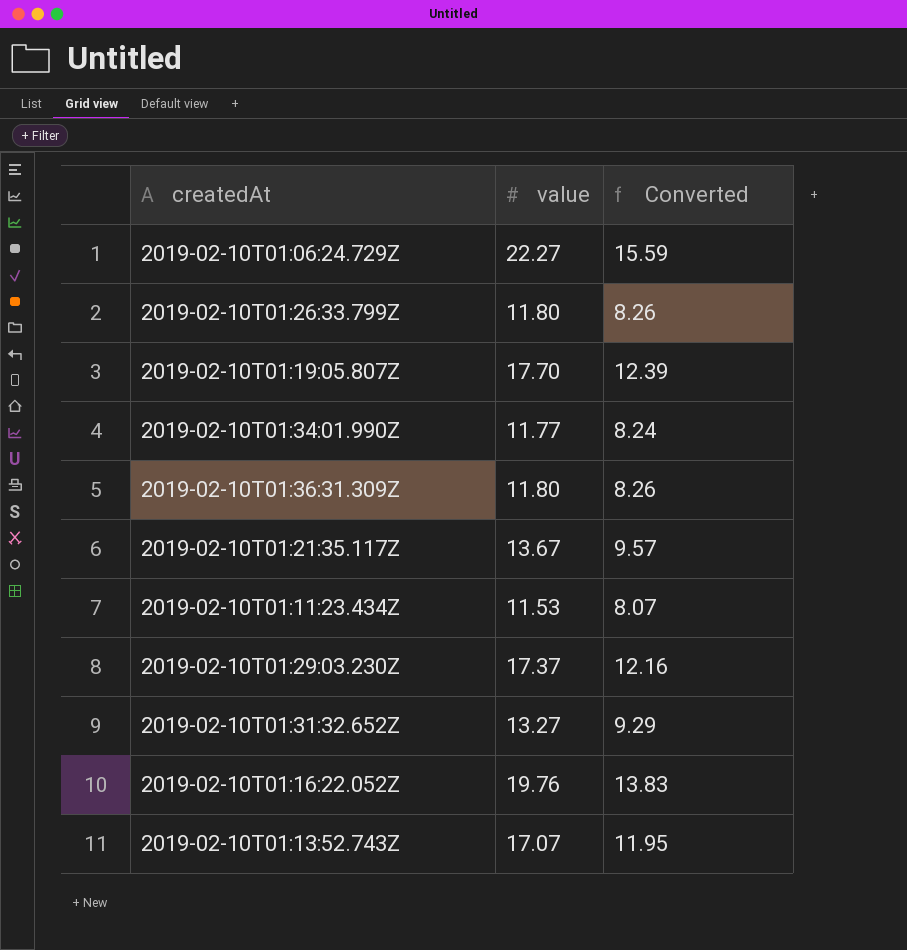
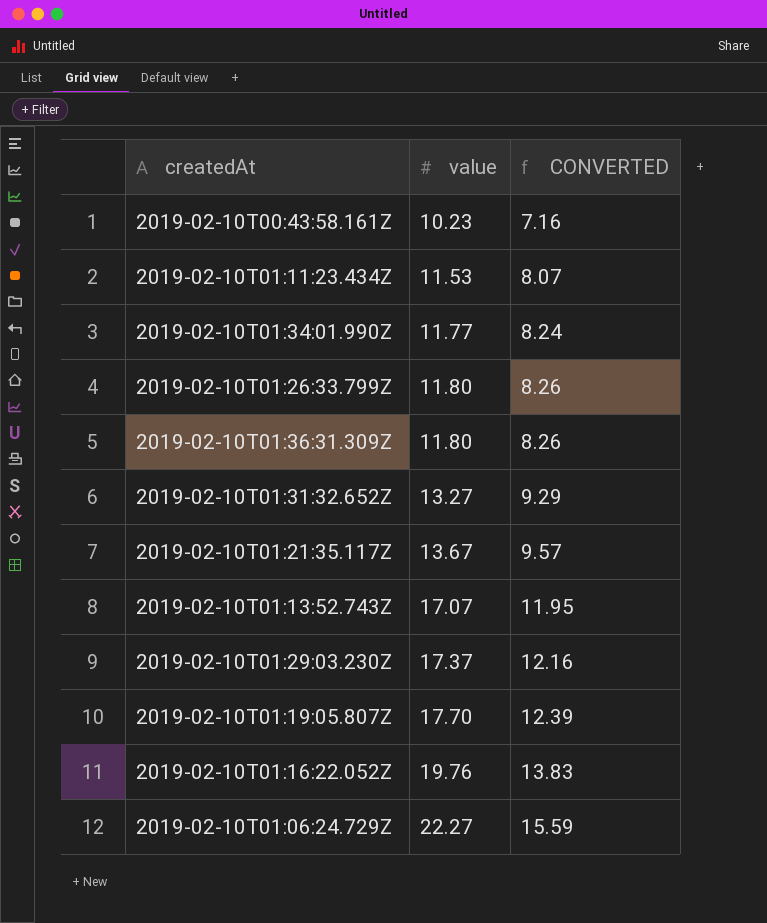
row order: none -> value ascending
column name: Converted -> CONVERTED
row 2019-02-10T00:43:58.161Z: none -> 10.23 | 7.16

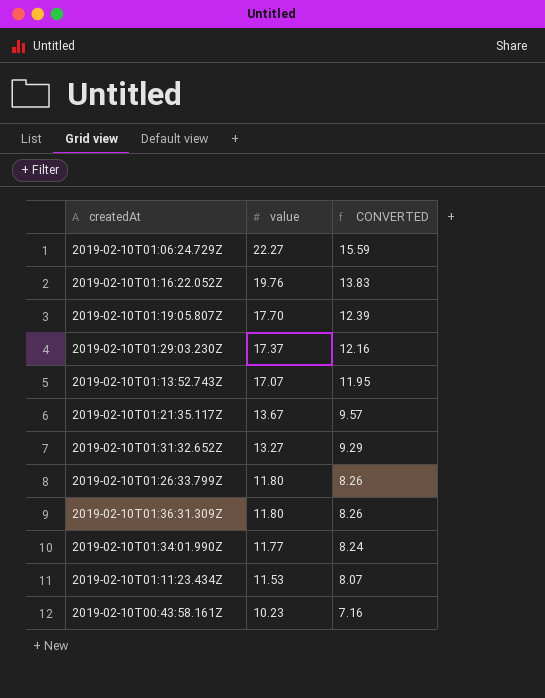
row order: value ascending -> value descending

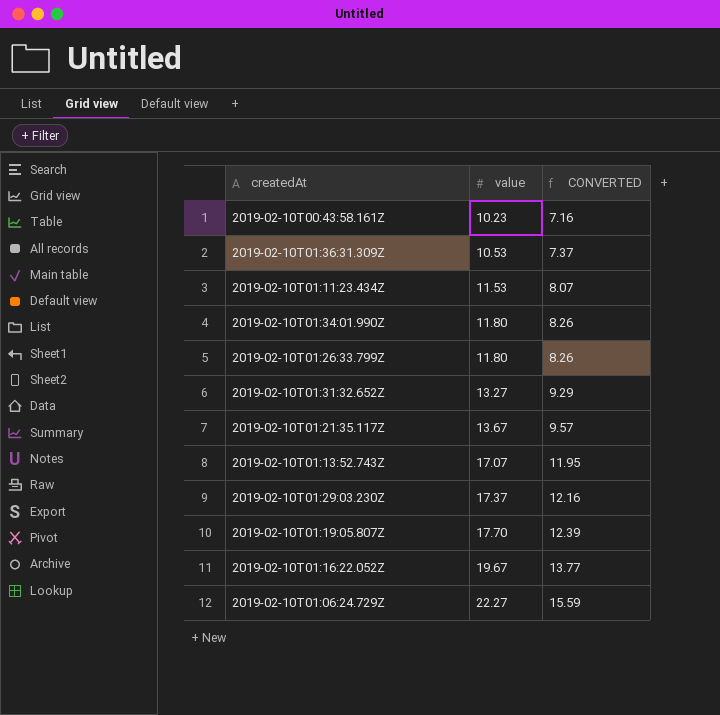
row order: value descending -> value ascending
2019-02-10T01:36:31.309Z | value: 11.80 -> 10.53
2019-02-10T01:36:31.309Z | CONVERTED: 8.26 -> 7.37
2019-02-10T01:34:01.990Z | value: 11.77 -> 11.80
2019-02-10T01:34:01.990Z | CONVERTED: 8.24 -> 8.26
2019-02-10T01:16:22.052Z | value: 19.76 -> 19.67
2019-02-10T01:16:22.052Z | CONVERTED: 13.83 -> 13.77

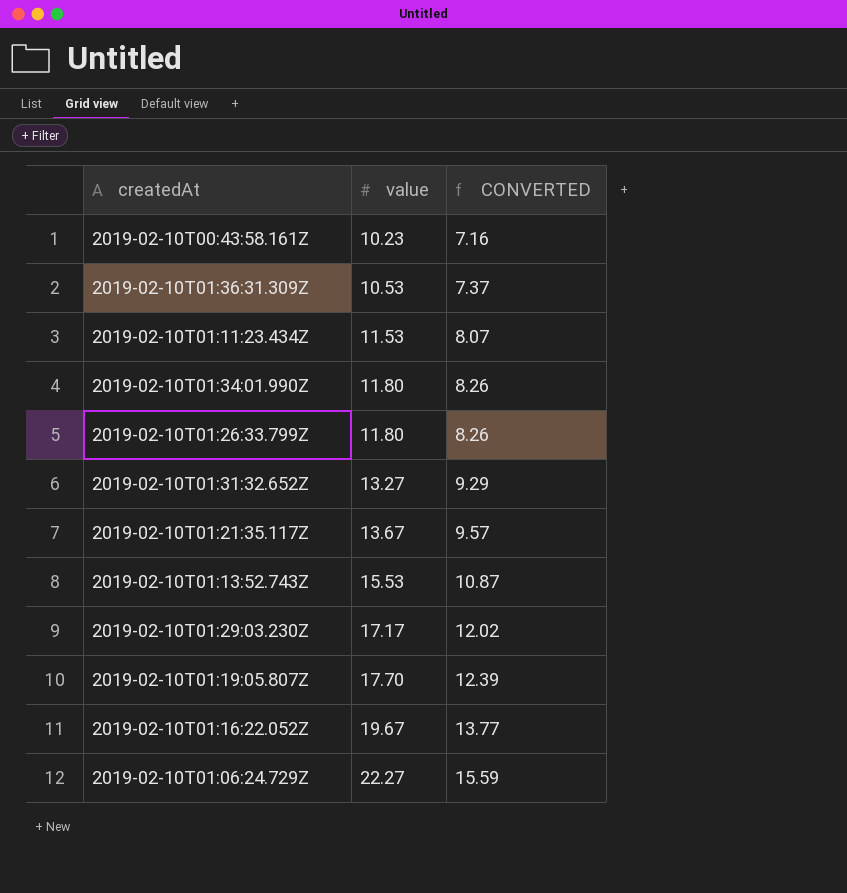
2019-02-10T01:13:52.743Z | value: 17.07 -> 15.53
2019-02-10T01:13:52.743Z | CONVERTED: 11.95 -> 10.87
2019-02-10T01:29:03.230Z | value: 17.37 -> 17.17
2019-02-10T01:29:03.230Z | CONVERTED: 12.16 -> 12.02

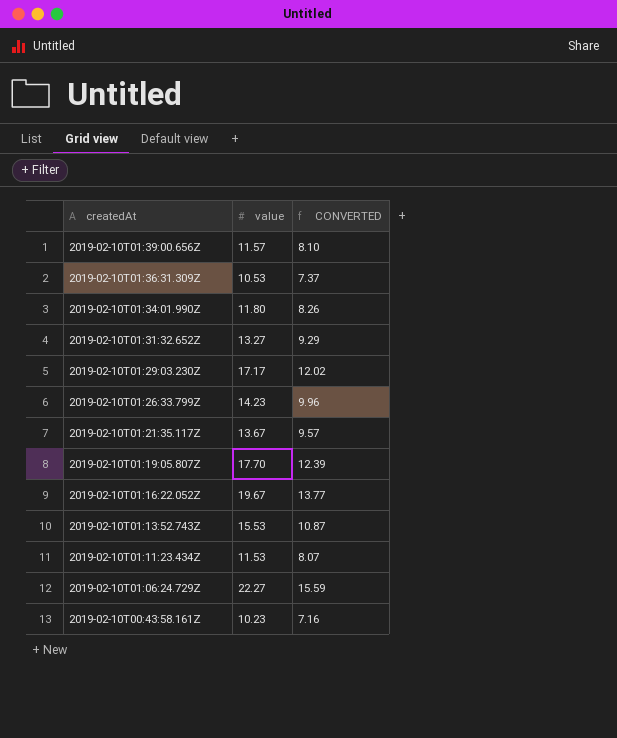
row order: value ascending -> createdAt descending
row 2019-02-10T01:39:00.656Z: none -> 11.57 | 8.10
2019-02-10T01:26:33.799Z | value: 11.80 -> 14.23
2019-02-10T01:26:33.799Z | CONVERTED: 8.26 -> 9.96

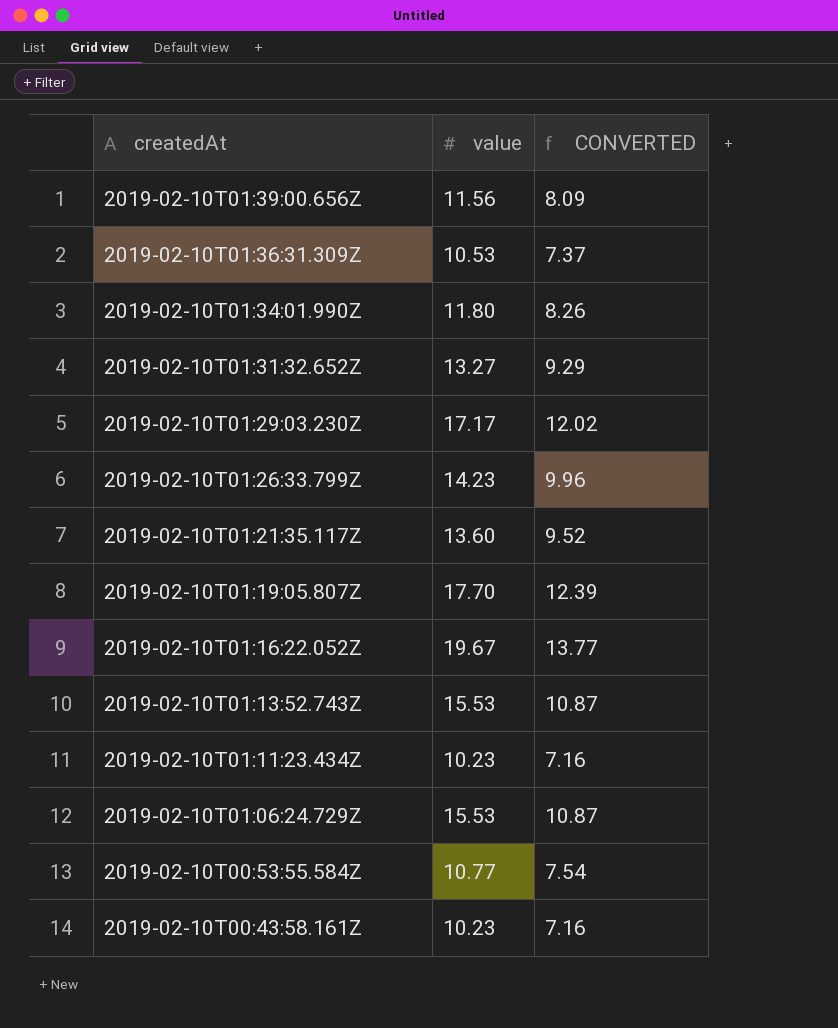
2019-02-10T01:39:00.656Z | value: 11.57 -> 11.56
2019-02-10T01:39:00.656Z | CONVERTED: 8.10 -> 8.09
2019-02-10T01:21:35.117Z | value: 13.67 -> 13.60
2019-02-10T01:21:35.117Z | CONVERTED: 9.57 -> 9.52
2019-02-10T01:11:23.434Z | value: 11.53 -> 10.23
2019-02-10T01:11:23.434Z | CONVERTED: 8.07 -> 7.16
2019-02-10T01:06:24.729Z | value: 22.27 -> 15.53
2019-02-10T01:06:24.729Z | CONVERTED: 15.59 -> 10.87
row 2019-02-10T00:53:55.584Z: none -> 10.77 | 7.54

